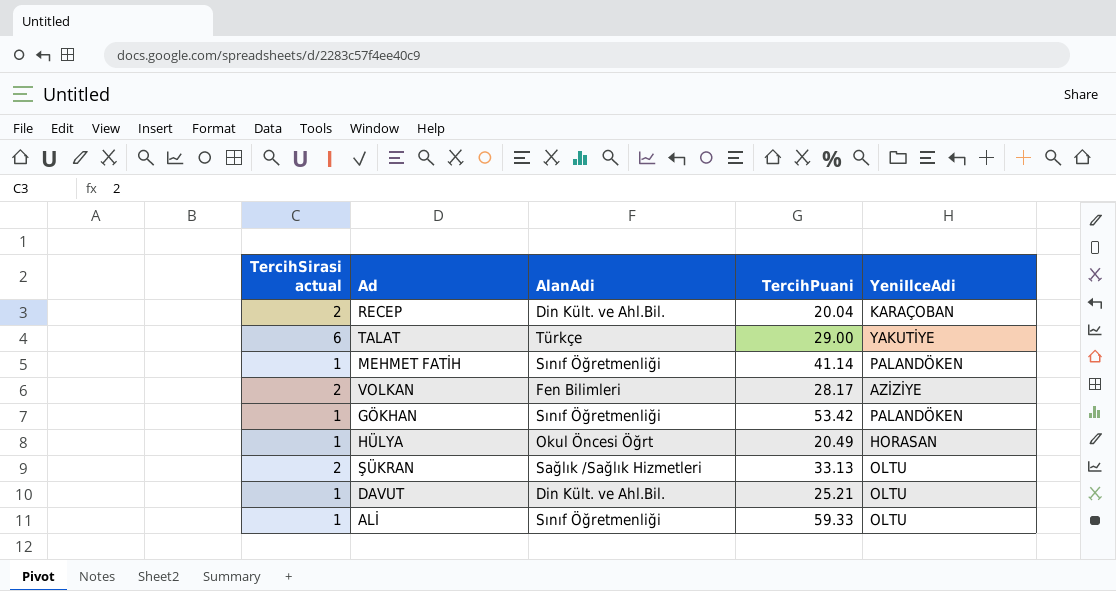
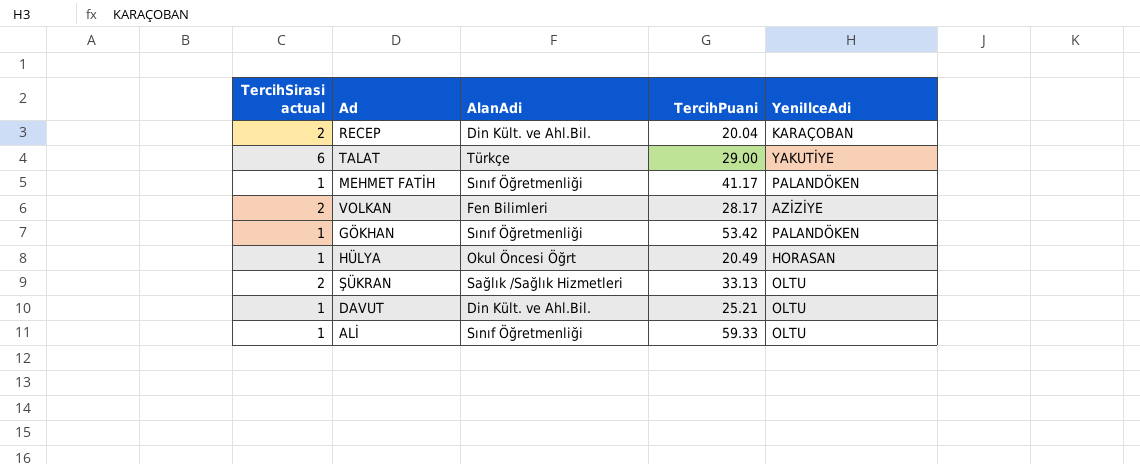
MEHMET FATİH | TercihPuani: 41.14 -> 41.17

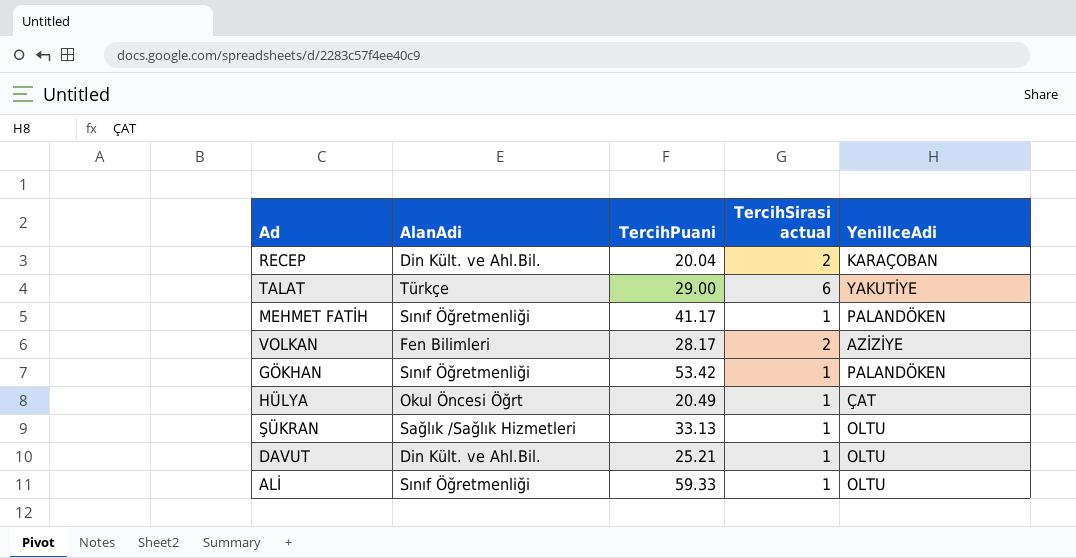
column TercihSirasi actual | position: 1 -> 4
HÜLYA | YeniIlceAdi: HORASAN -> ÇAT
ŞÜKRAN | TercihSirasi actual: 2 -> 1

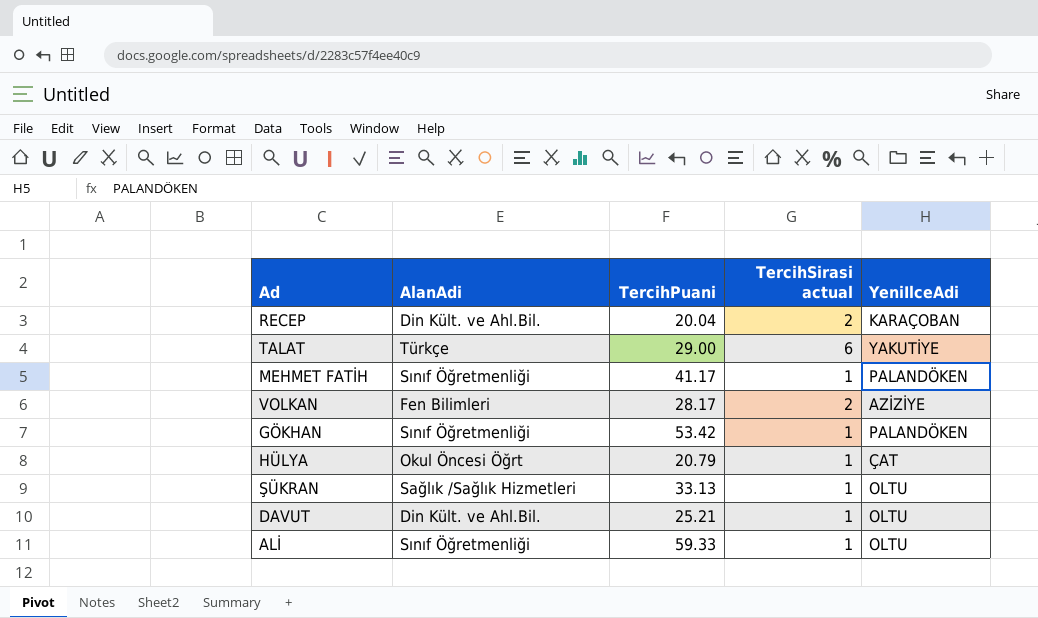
HÜLYA | TercihPuani: 20.49 -> 20.79

